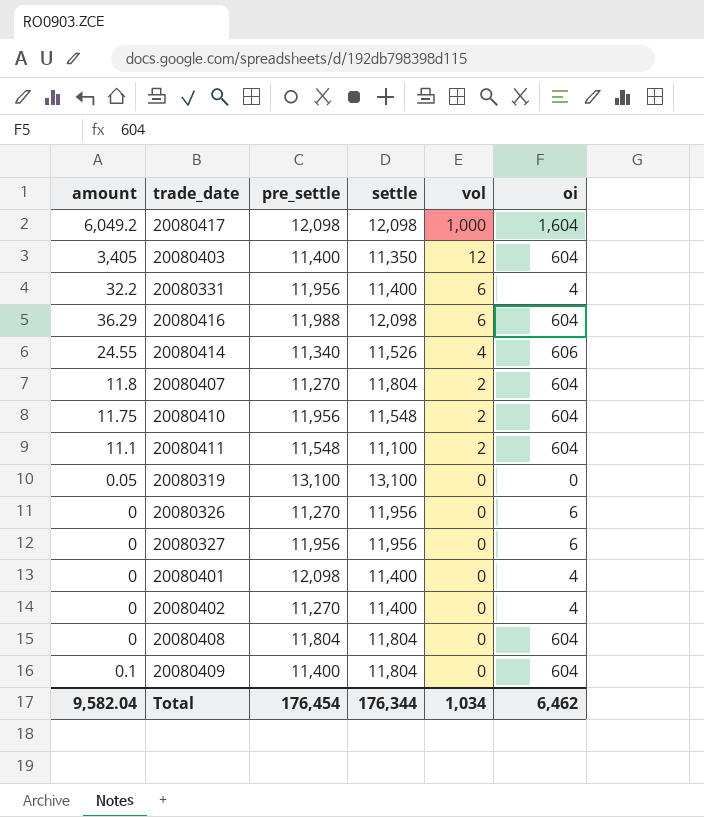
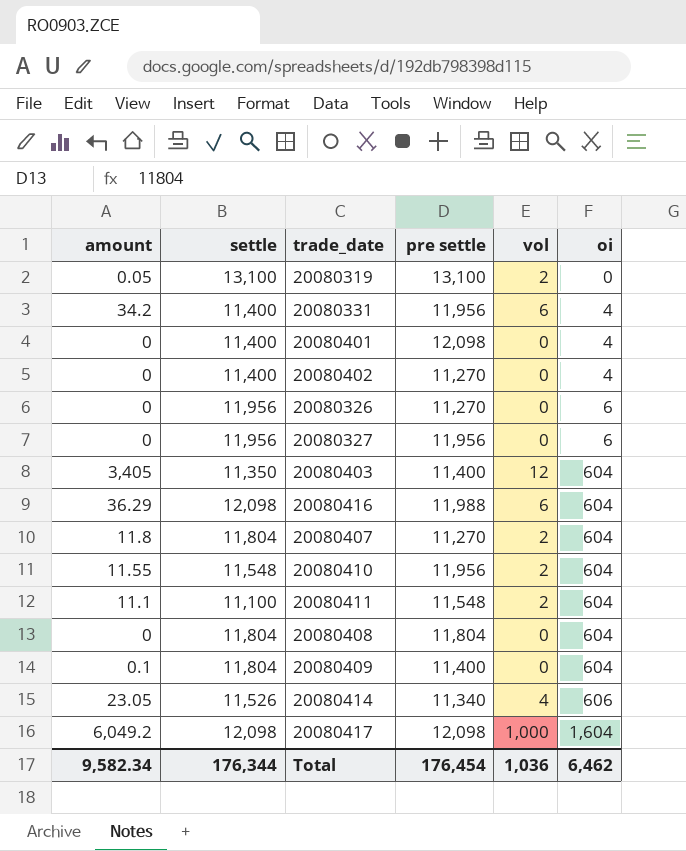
row order: vol descending -> oi ascending
column settle | position: 4 -> 2
column name: pre_settle -> pre settle
20080319 | vol: 0 -> 2
20080331 | amount: 32.2 -> 34.2
20080410 | amount: 11.75 -> 11.55
20080414 | amount: 24.55 -> 23.05
Total | amount: 9,582.04 -> 9,582.34
Total | vol: 1,034 -> 1,036

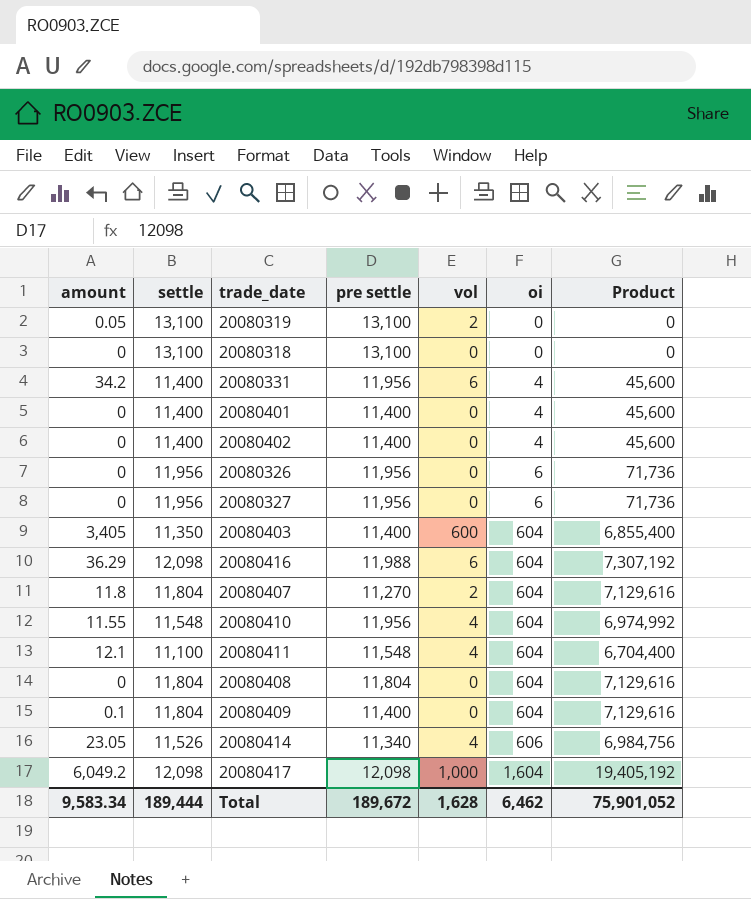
column Product | formula: none -> [settle] * [oi]
row 20080318: none -> 0 | 13,100 | 13,100 | 0 | 0 | 0
20080401 | pre settle: 12,098 -> 11,400
20080402 | pre settle: 11,270 -> 11,400
20080326 | pre settle: 11,270 -> 11,956
20080403 | vol: 12 -> 600
20080410 | vol: 2 -> 4
20080411 | amount: 11.1 -> 12.1
20080411 | vol: 2 -> 4
Total | amount: 9,582.34 -> 9,583.34
Total | settle: 176,344 -> 189,444
Total | pre settle: 176,454 -> 189,672
Total | vol: 1,036 -> 1,628

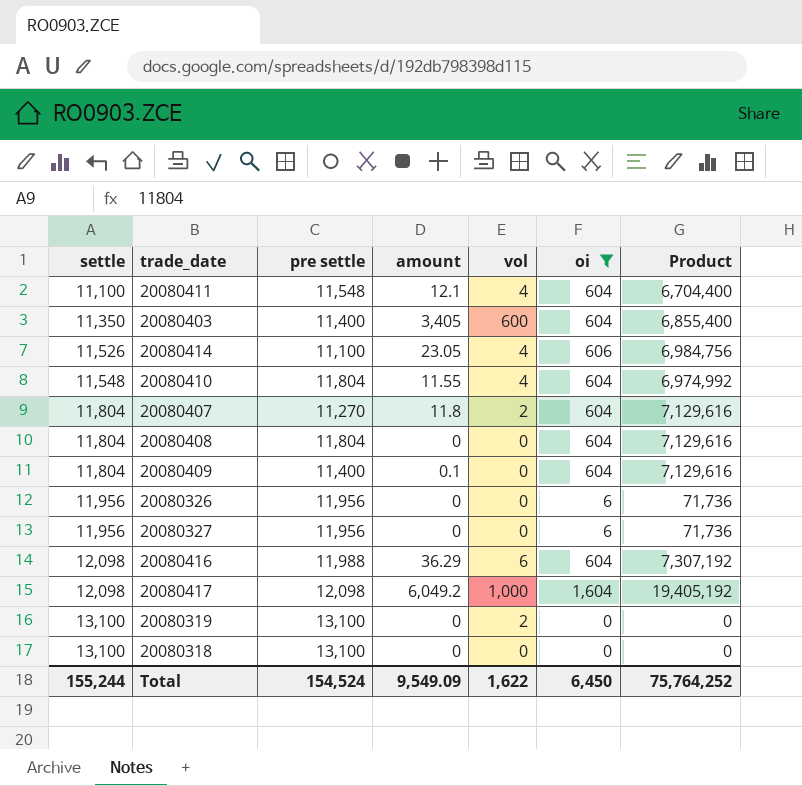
filter: none -> oi != 4
row order: oi ascending -> settle ascending
column amount | position: 1 -> 4
20080414 | pre settle: 11,340 -> 11,100
20080410 | pre settle: 11,956 -> 11,804
20080319 | amount: 0.05 -> 0
Total | settle: 189,444 -> 155,244
Total | pre settle: 189,672 -> 154,524
Total | amount: 9,583.34 -> 9,549.09
Total | vol: 1,628 -> 1,622
Total | oi: 6,462 -> 6,450
Total | Product: 75,901,052 -> 75,764,252

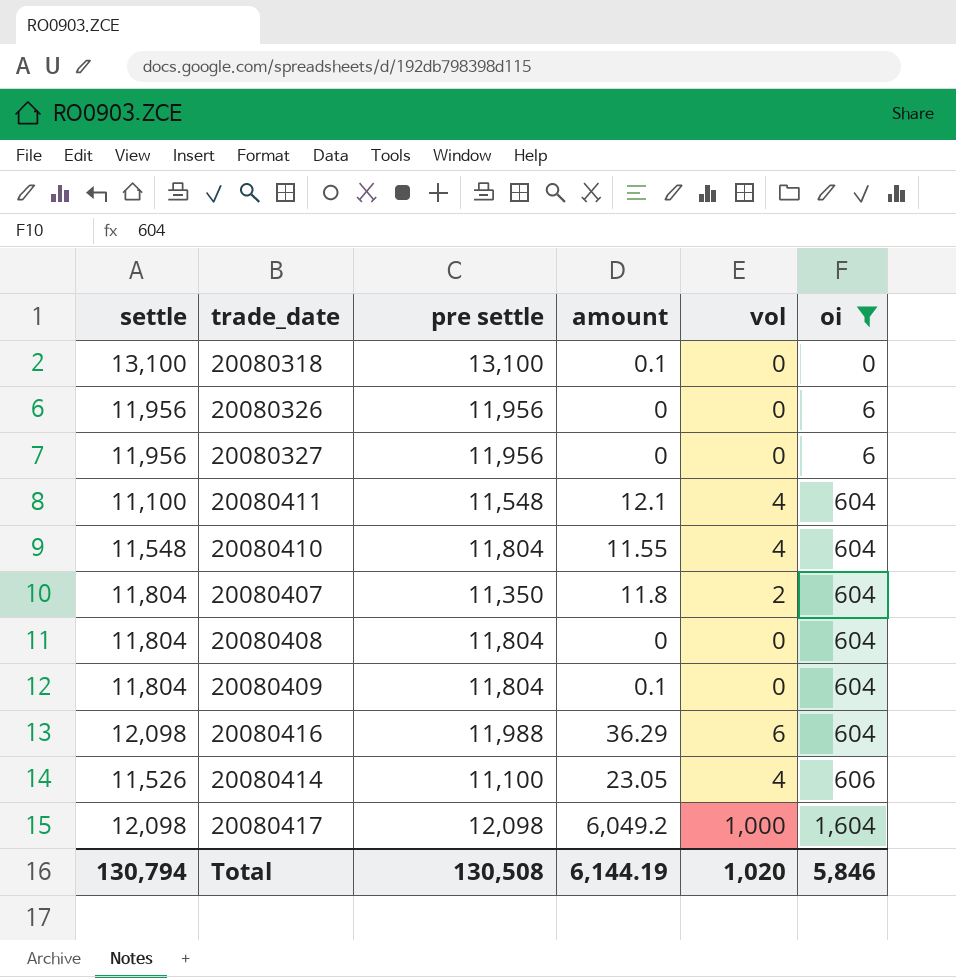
row order: settle ascending -> oi ascending
column Product | formula: [settle] * [oi] -> none
row 20080403: 11,350 | 11,400 | 3,405 | 600 | 604 | 6,855,400 -> none
row 20080319: 13,100 | 13,100 | 0 | 2 | 0 | 0 -> none
20080318 | amount: 0 -> 0.1
20080407 | pre settle: 11,270 -> 11,350
20080409 | pre settle: 11,400 -> 11,804
Total | settle: 155,244 -> 130,794
Total | pre settle: 154,524 -> 130,508
Total | amount: 9,549.09 -> 6,144.19
Total | vol: 1,622 -> 1,020
Total | oi: 6,450 -> 5,846

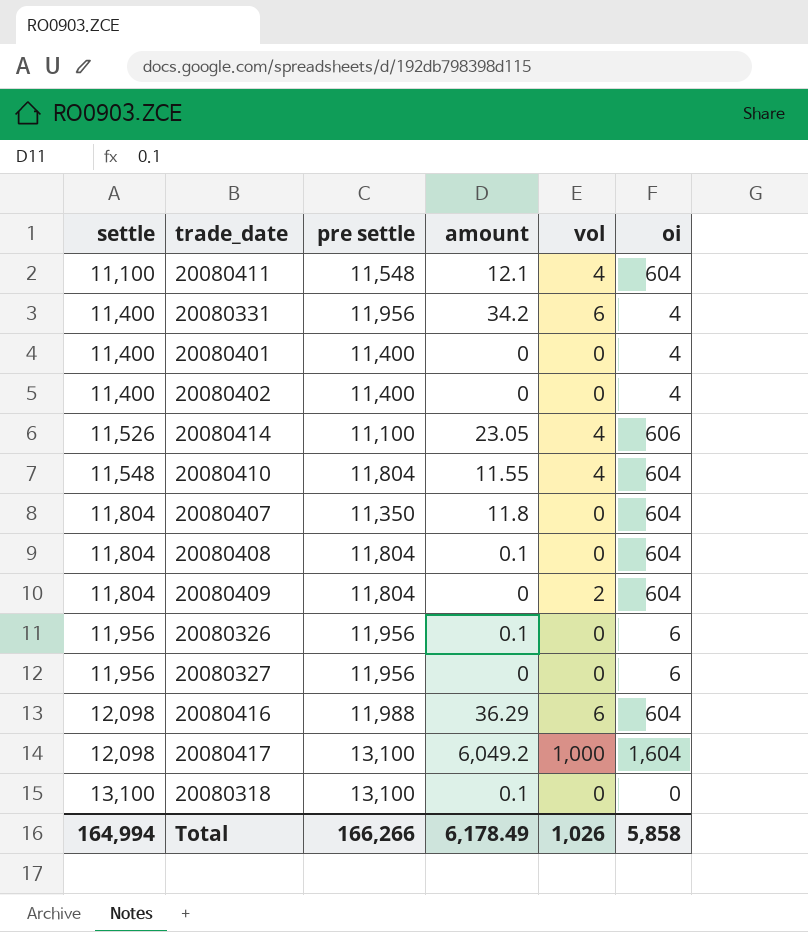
filter: oi != 4 -> none
row order: oi ascending -> settle ascending
20080407 | vol: 2 -> 0
20080408 | amount: 0 -> 0.1
20080409 | amount: 0.1 -> 0
20080409 | vol: 0 -> 2
20080326 | amount: 0 -> 0.1
20080417 | pre settle: 12,098 -> 13,100
Total | settle: 130,794 -> 164,994
Total | pre settle: 130,508 -> 166,266
Total | amount: 6,144.19 -> 6,178.49
Total | vol: 1,020 -> 1,026
Total | oi: 5,846 -> 5,858

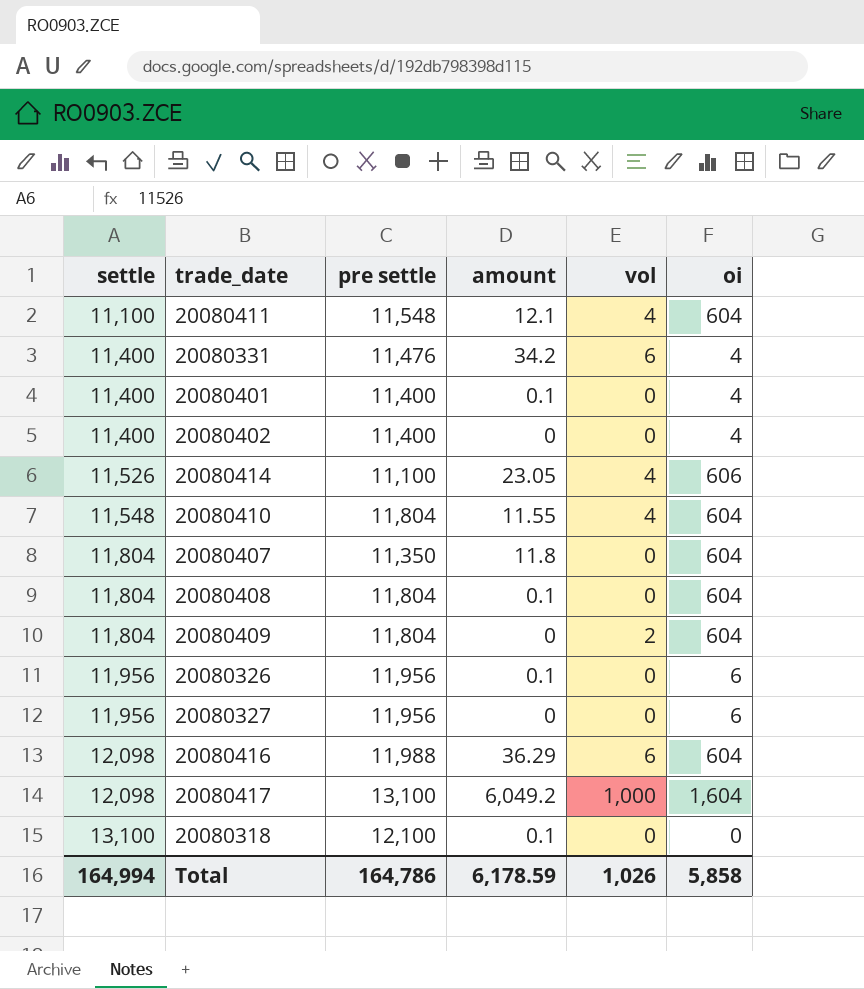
20080331 | pre settle: 11,956 -> 11,476
20080401 | amount: 0 -> 0.1
20080318 | pre settle: 13,100 -> 12,100
Total | pre settle: 166,266 -> 164,786
Total | amount: 6,178.49 -> 6,178.59

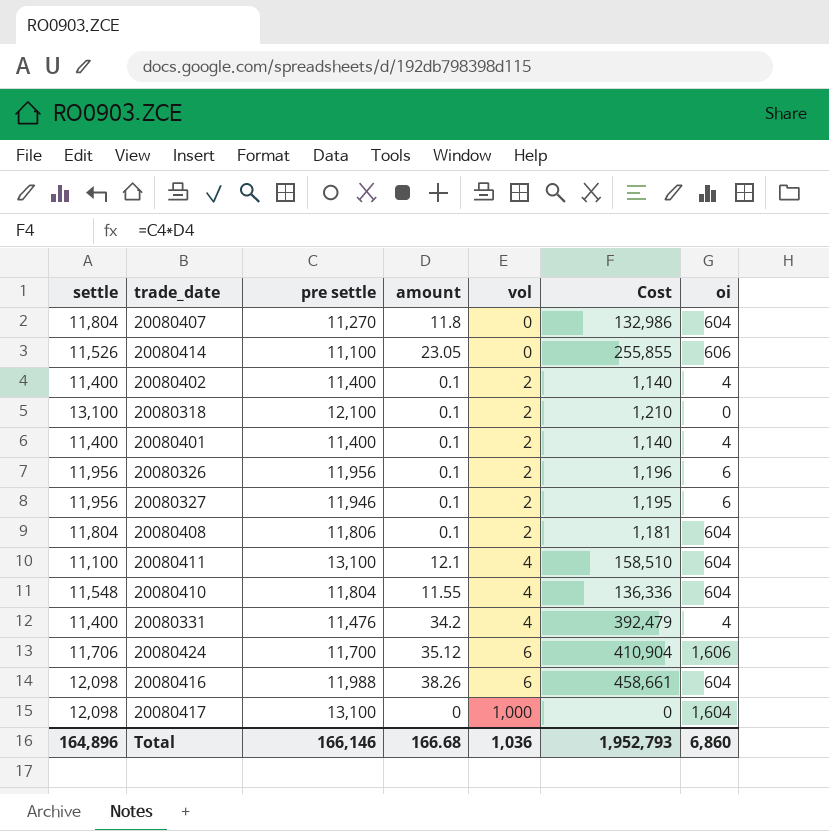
row order: settle ascending -> vol ascending
column Cost | formula: none -> [pre settle] * [amount]
row 20080409: 11,804 | 11,804 | 0 | 2 | 604 -> none
20080407 | pre settle: 11,350 -> 11,270
20080414 | vol: 4 -> 0
20080402 | amount: 0 -> 0.1
20080402 | vol: 0 -> 2
20080318 | vol: 0 -> 2
20080401 | vol: 0 -> 2
20080326 | vol: 0 -> 2
20080327 | pre settle: 11,956 -> 11,946
20080327 | amount: 0 -> 0.1
20080327 | vol: 0 -> 2
20080408 | pre settle: 11,804 -> 11,806
20080408 | vol: 0 -> 2
20080411 | pre settle: 11,548 -> 13,100
20080331 | vol: 6 -> 4
row 20080424: none -> 11,706 | 11,700 | 35.12 | 6 | 410,904 | 1,606
20080416 | amount: 36.29 -> 38.26
20080417 | amount: 6,049.2 -> 0
Total | settle: 164,994 -> 164,896
Total | pre settle: 164,786 -> 166,146
Total | amount: 6,178.59 -> 166.68
Total | vol: 1,026 -> 1,036
Total | oi: 5,858 -> 6,860

